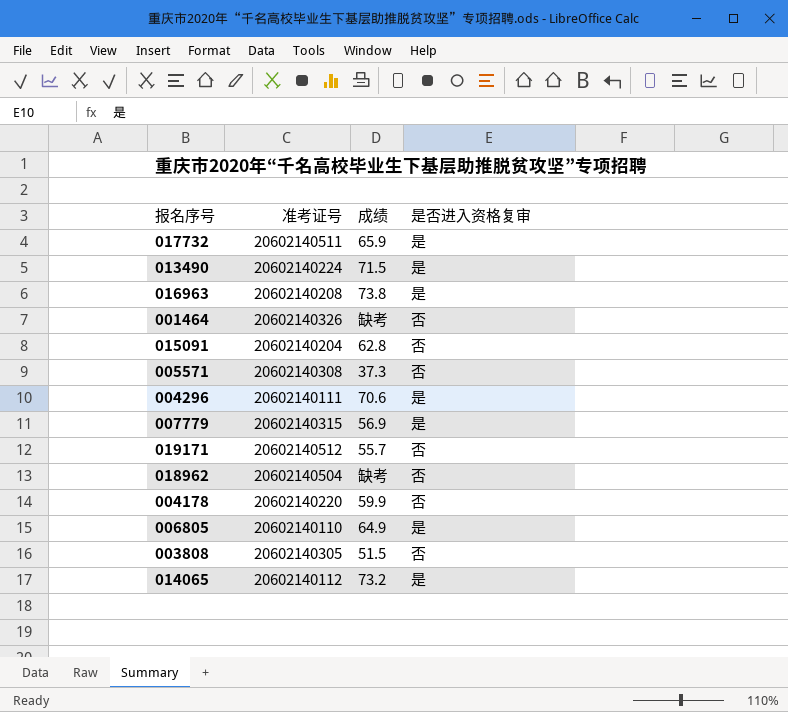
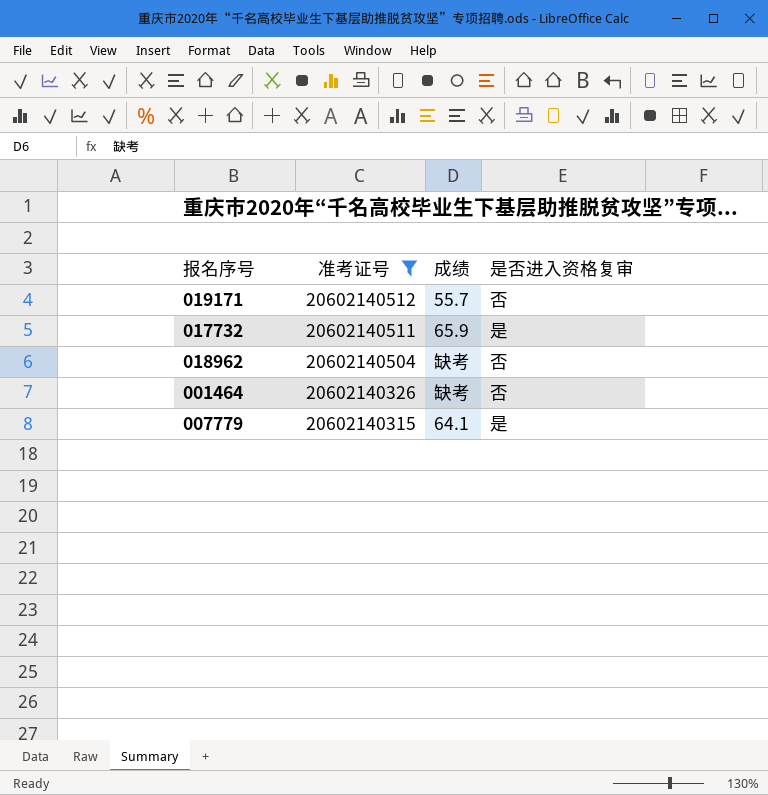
filter: none -> 准考证号 >= 20602140315
row order: none -> 准考证号 descending
007779 | 成绩: 56.9 -> 64.1

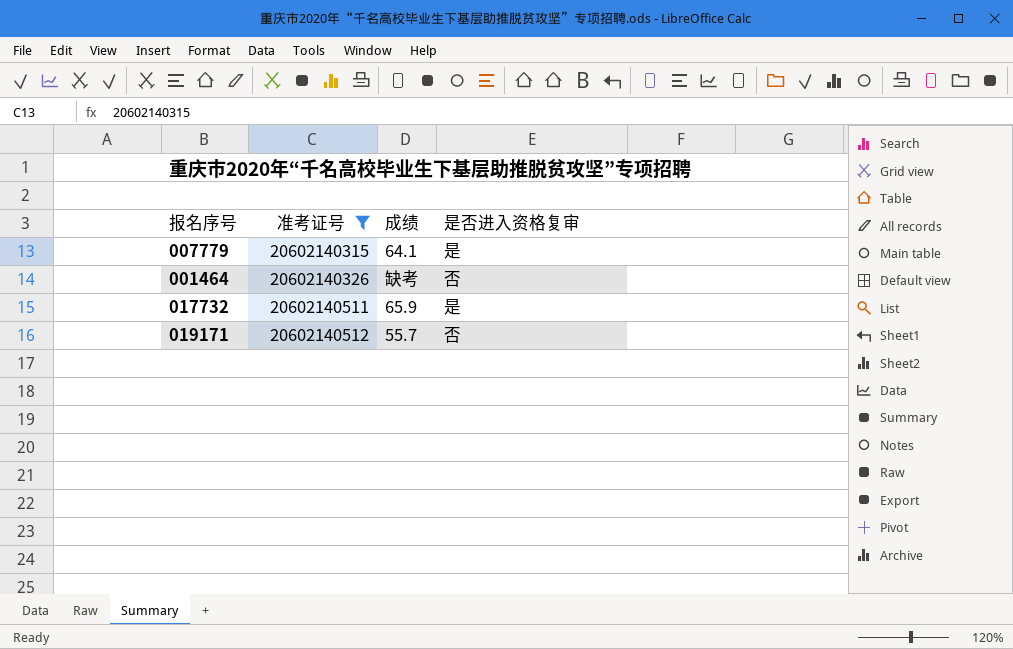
row order: 准考证号 descending -> 准考证号 ascending
row 018962: 20602140504 | 缺考 | 否 -> none

